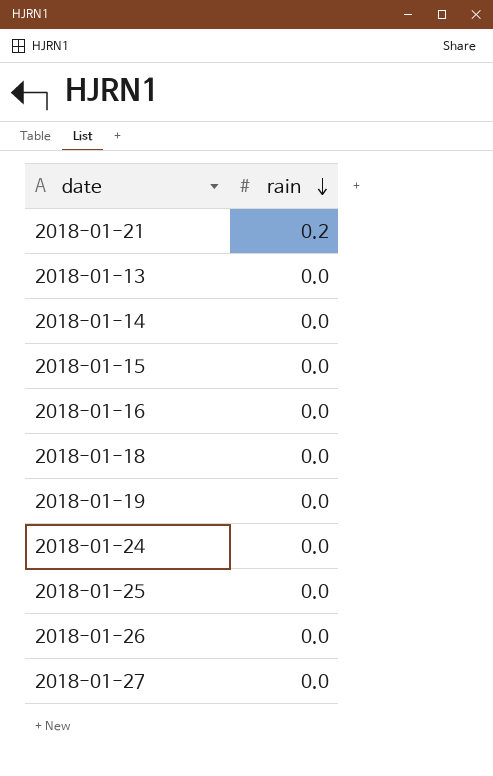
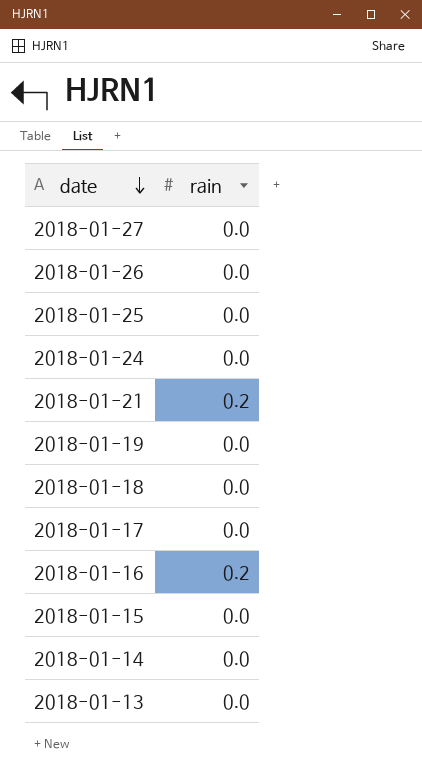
row order: rain descending -> date descending
row 2018-01-17: none -> 0.0
2018-01-16 | rain: 0.0 -> 0.2

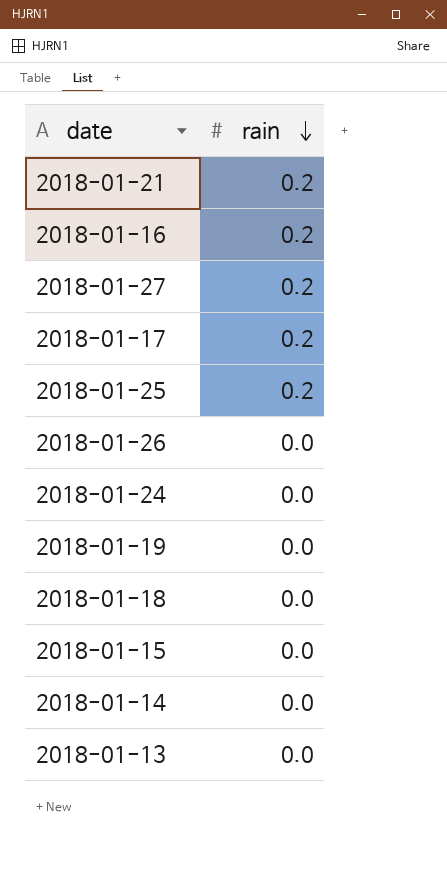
row order: date descending -> rain descending
2018-01-27 | rain: 0.0 -> 0.2
2018-01-17 | rain: 0.0 -> 0.2
2018-01-25 | rain: 0.0 -> 0.2

